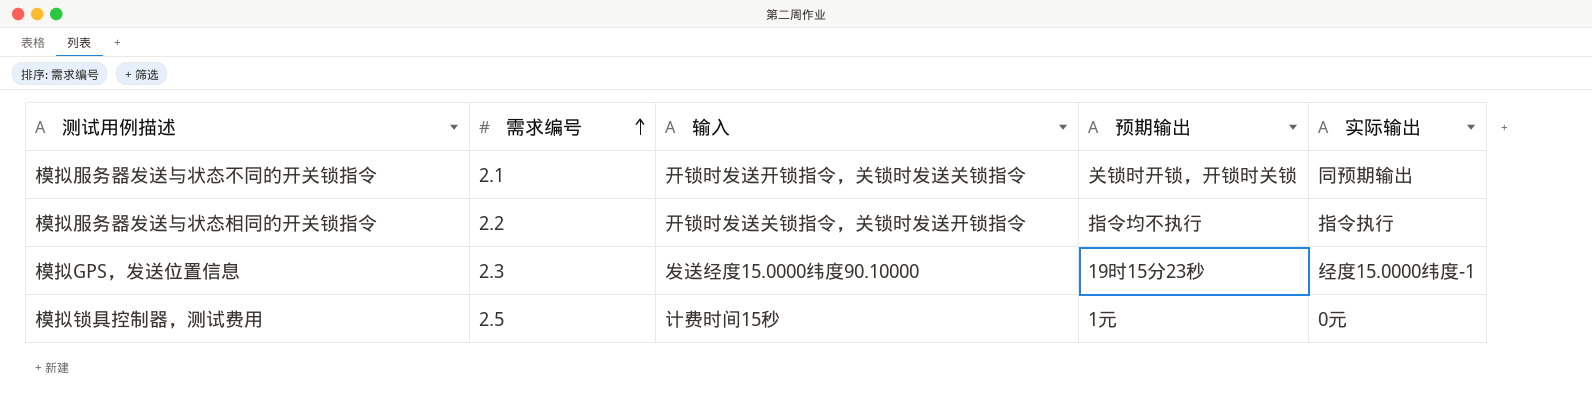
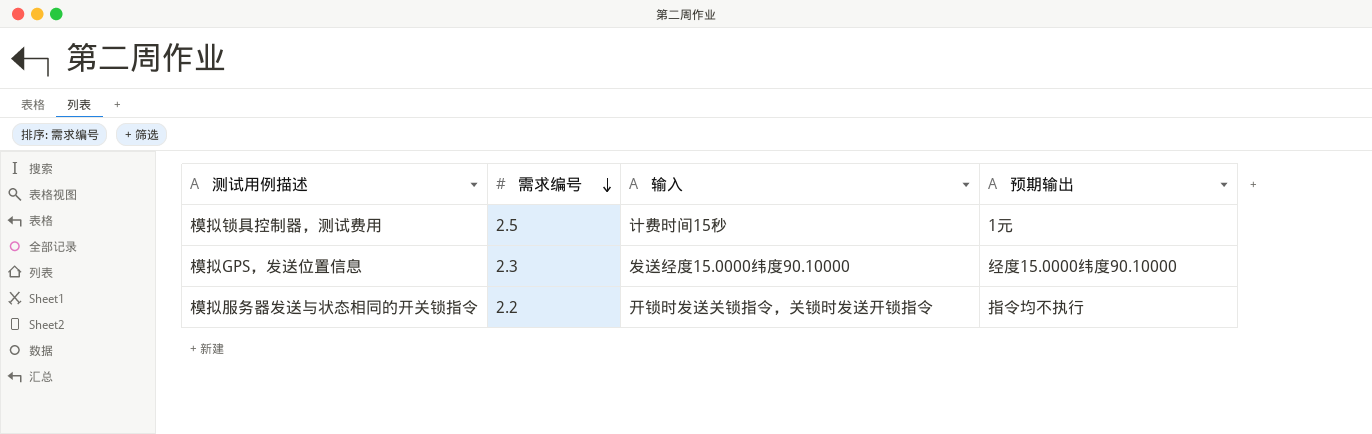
row order: 需求编号 ascending -> 需求编号 descending
column 实际输出 | position: 5 -> none
row 模拟服务器发送与状态不同的开关锁指令: 2.1 | 开锁时发送开锁指令，关锁时发送关锁指令 | 关锁时开锁，开锁时关锁 | 同预期输出 -> none
模拟GPS，发送位置信息 | 预期输出: 19时15分23秒 -> 经度15.0000纬度90.10000

